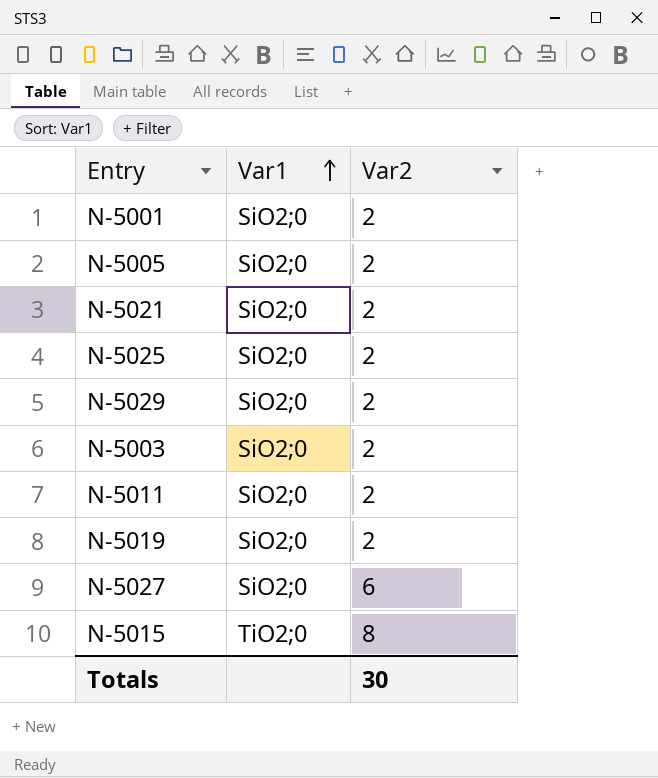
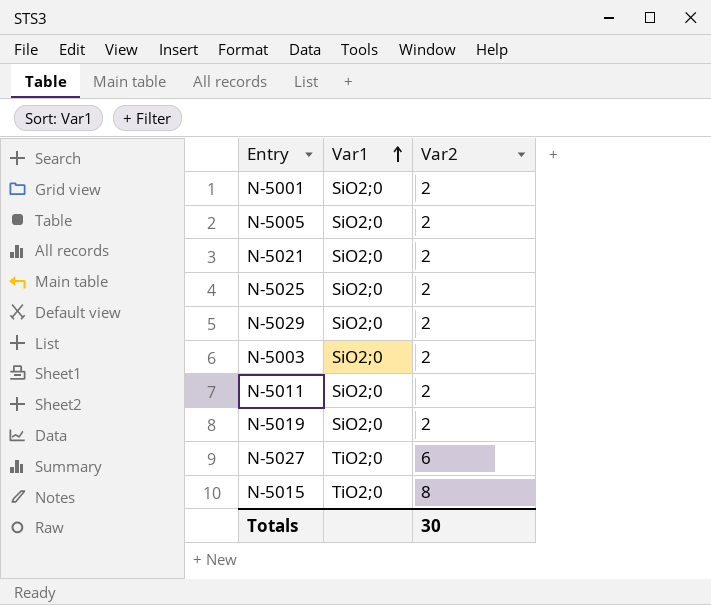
N-5027 | Var1: SiO2;0 -> TiO2;0

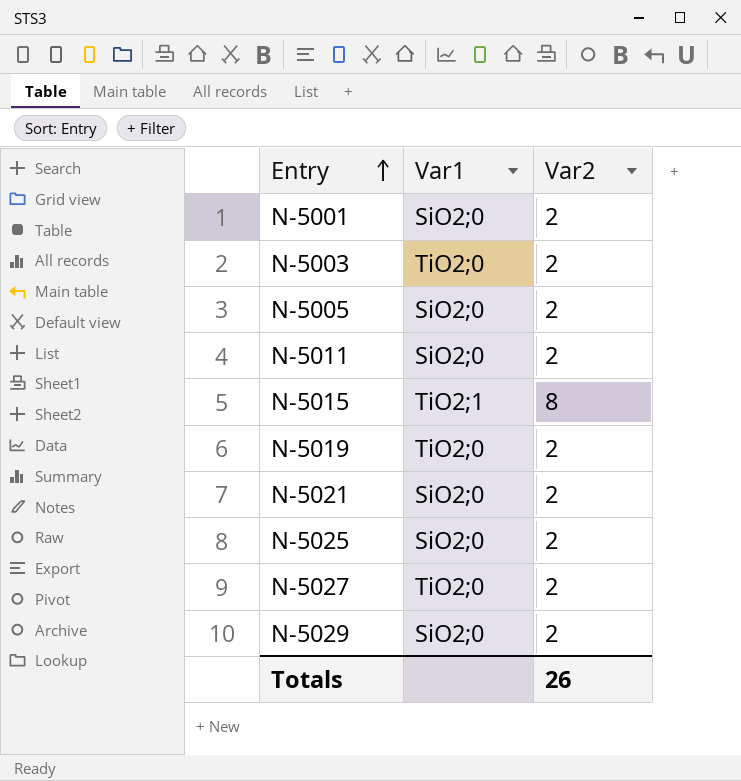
row order: Var1 ascending -> Entry ascending
N-5003 | Var1: SiO2;0 -> TiO2;0
N-5015 | Var1: TiO2;0 -> TiO2;1
N-5019 | Var1: SiO2;0 -> TiO2;0
N-5027 | Var2: 6 -> 2
Totals | Var2: 30 -> 26

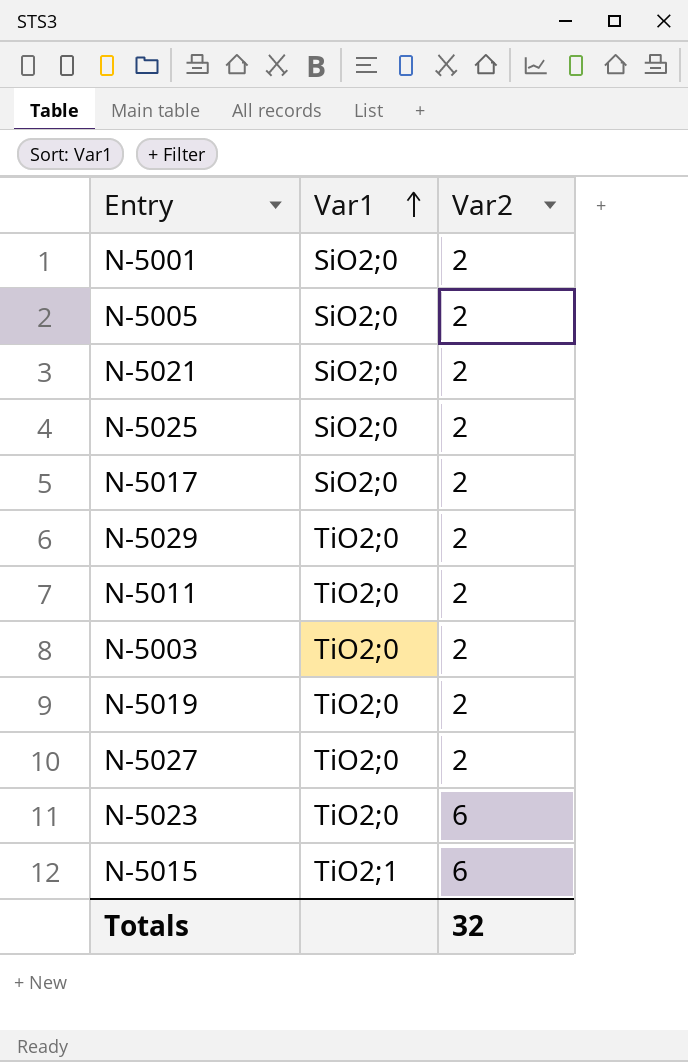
row order: Entry ascending -> Var1 ascending
row N-5017: none -> SiO2;0 | 2
N-5029 | Var1: SiO2;0 -> TiO2;0
N-5011 | Var1: SiO2;0 -> TiO2;0
row N-5023: none -> TiO2;0 | 6
N-5015 | Var2: 8 -> 6
Totals | Var2: 26 -> 32

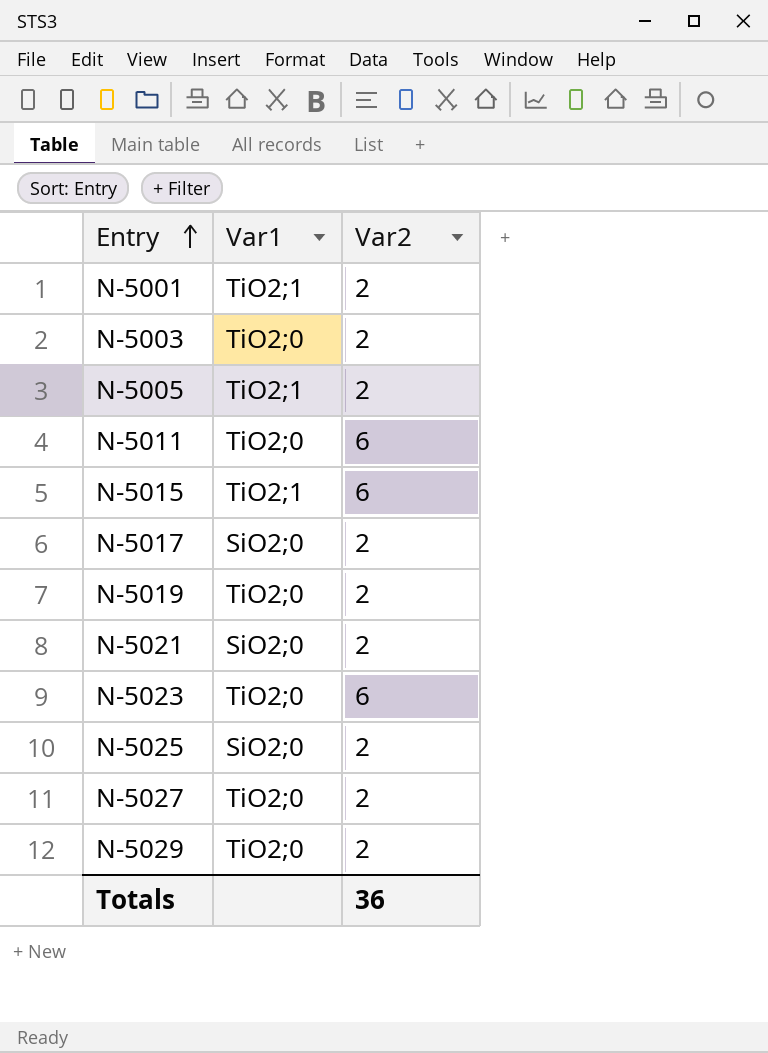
row order: Var1 ascending -> Entry ascending
N-5001 | Var1: SiO2;0 -> TiO2;1
N-5005 | Var1: SiO2;0 -> TiO2;1
N-5011 | Var2: 2 -> 6
Totals | Var2: 32 -> 36

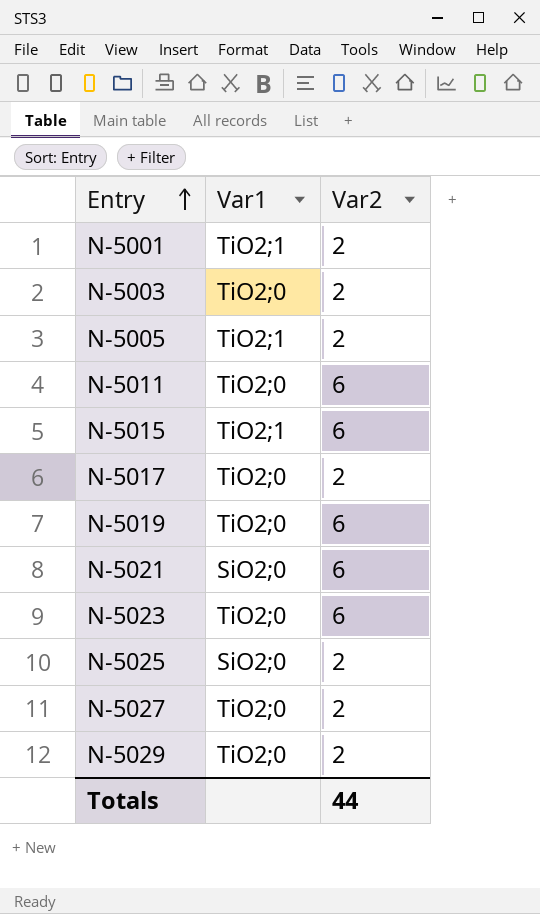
N-5017 | Var1: SiO2;0 -> TiO2;0
N-5019 | Var2: 2 -> 6
N-5021 | Var2: 2 -> 6
Totals | Var2: 36 -> 44

